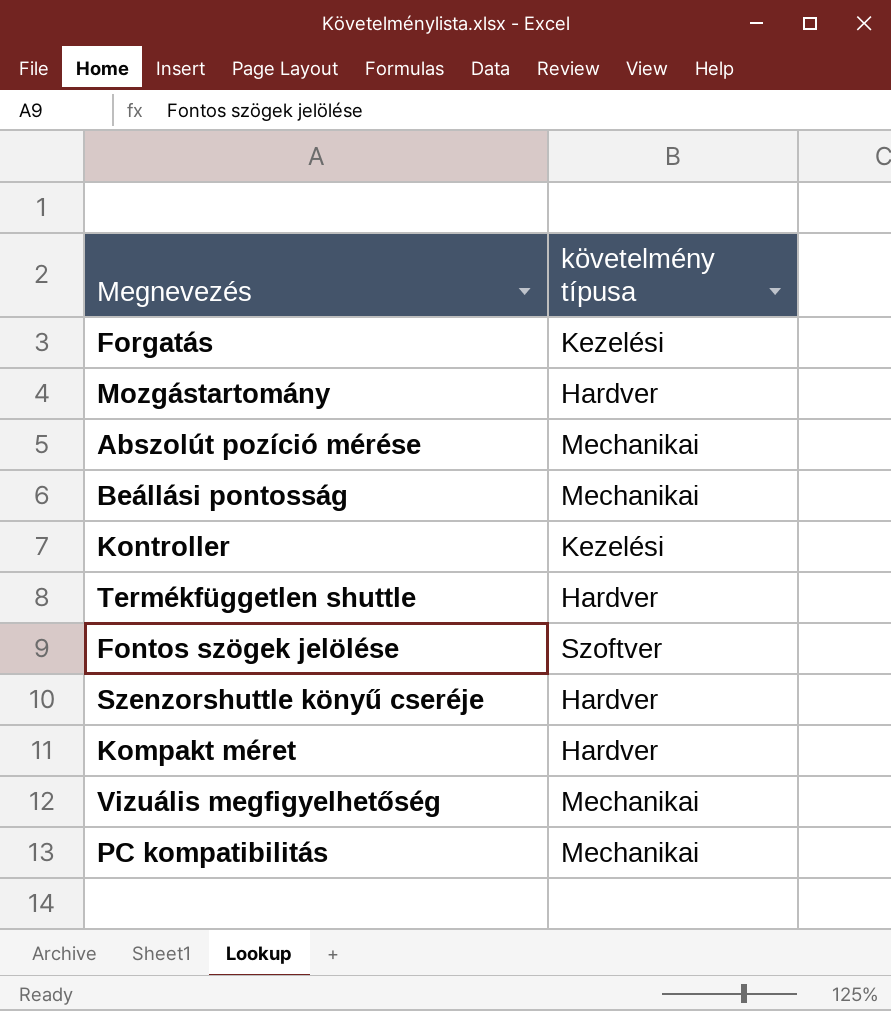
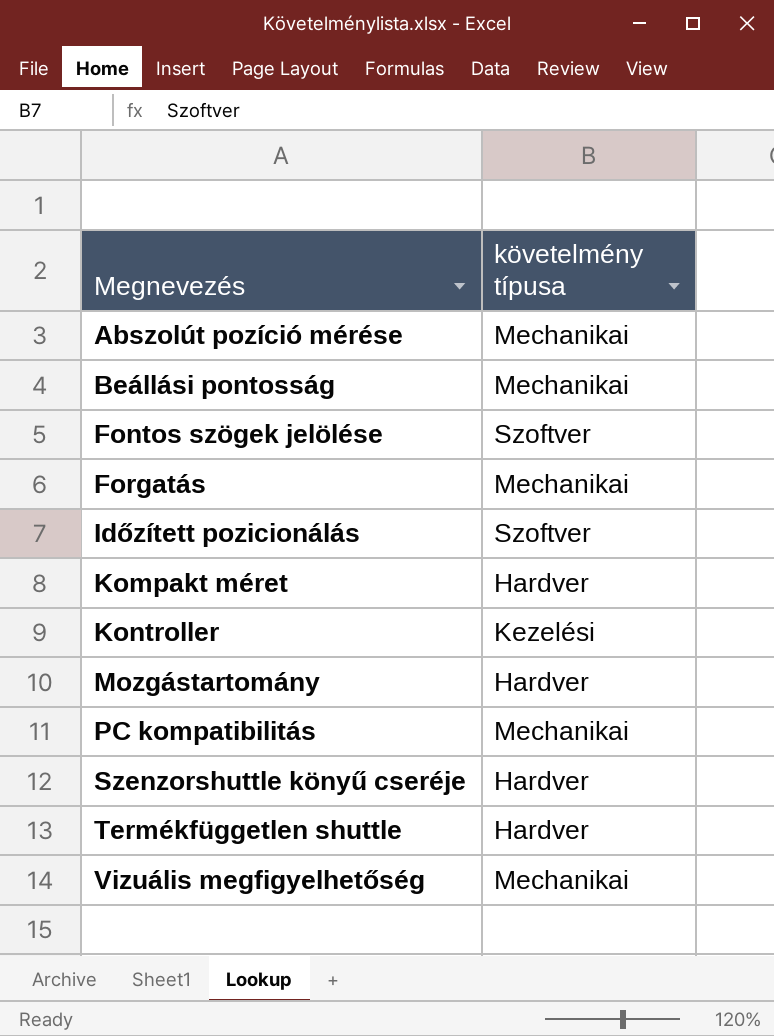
row order: none -> Megnevezés ascending
Forgatás | követelmény típusa: Kezelési -> Mechanikai
row Időzített pozicionálás: none -> Szoftver

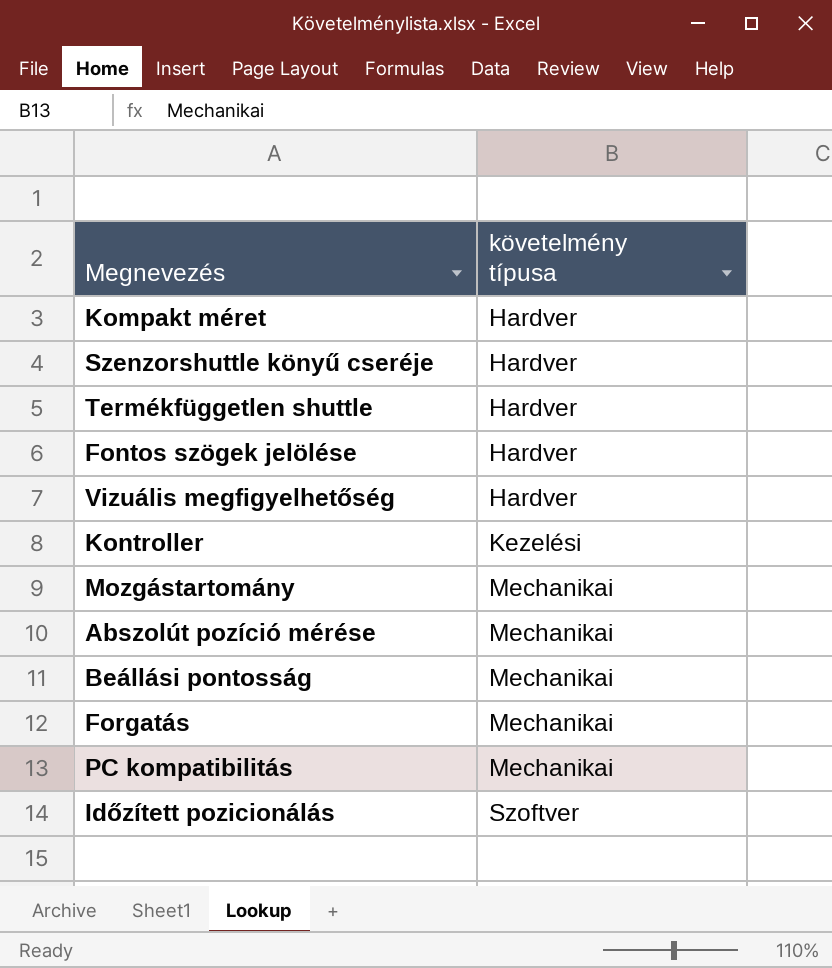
row order: Megnevezés ascending -> követelmény típusa ascending
Fontos szögek jelölése | követelmény típusa: Szoftver -> Hardver
Vizuális megfigyelhetőség | követelmény típusa: Mechanikai -> Hardver
Mozgástartomány | követelmény típusa: Hardver -> Mechanikai

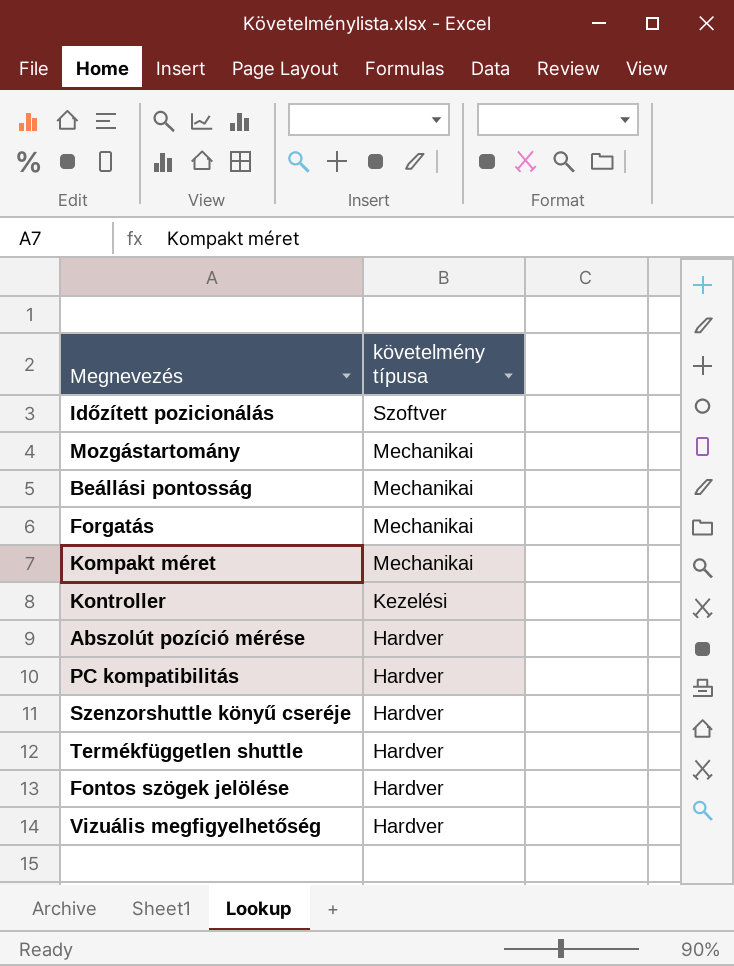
row order: követelmény típusa ascending -> követelmény típusa descending
Kompakt méret | követelmény típusa: Hardver -> Mechanikai
Abszolút pozíció mérése | követelmény típusa: Mechanikai -> Hardver
PC kompatibilitás | követelmény típusa: Mechanikai -> Hardver

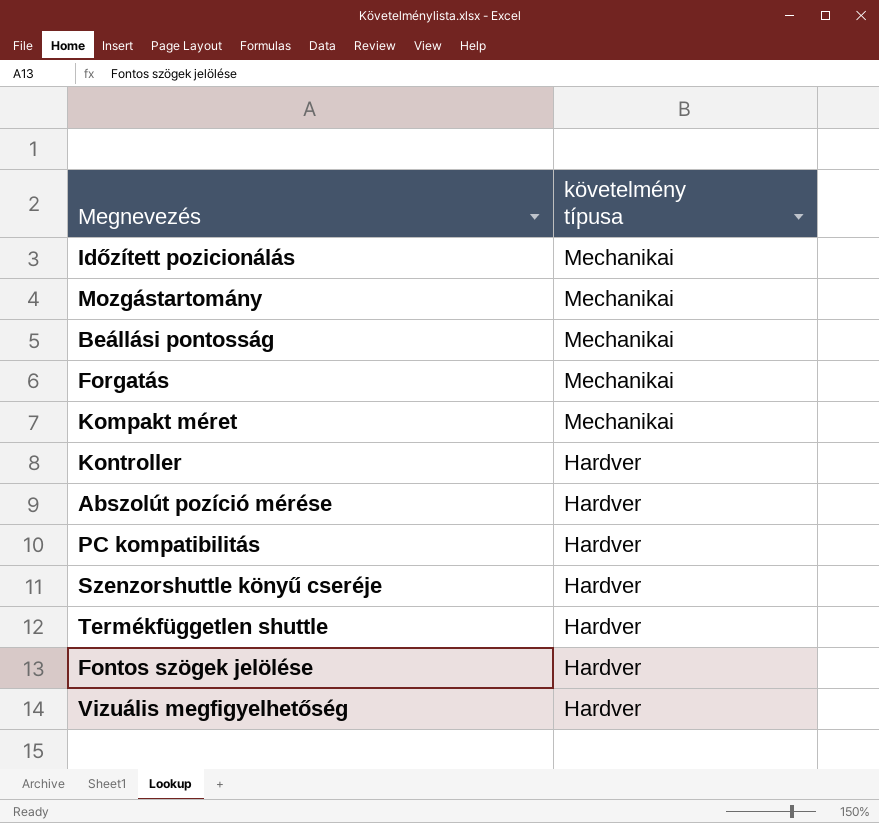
Időzített pozicionálás | követelmény típusa: Szoftver -> Mechanikai
Kontroller | követelmény típusa: Kezelési -> Hardver

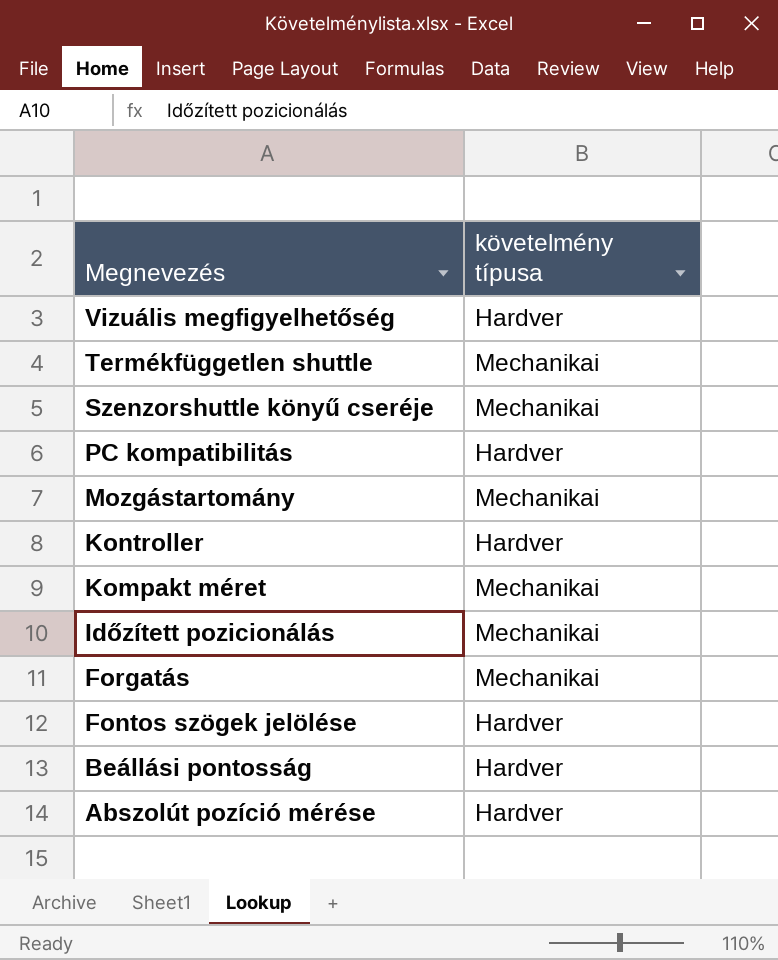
row order: követelmény típusa descending -> Megnevezés descending
Termékfüggetlen shuttle | követelmény típusa: Hardver -> Mechanikai
Szenzorshuttle könyű cseréje | követelmény típusa: Hardver -> Mechanikai
Beállási pontosság | követelmény típusa: Mechanikai -> Hardver

